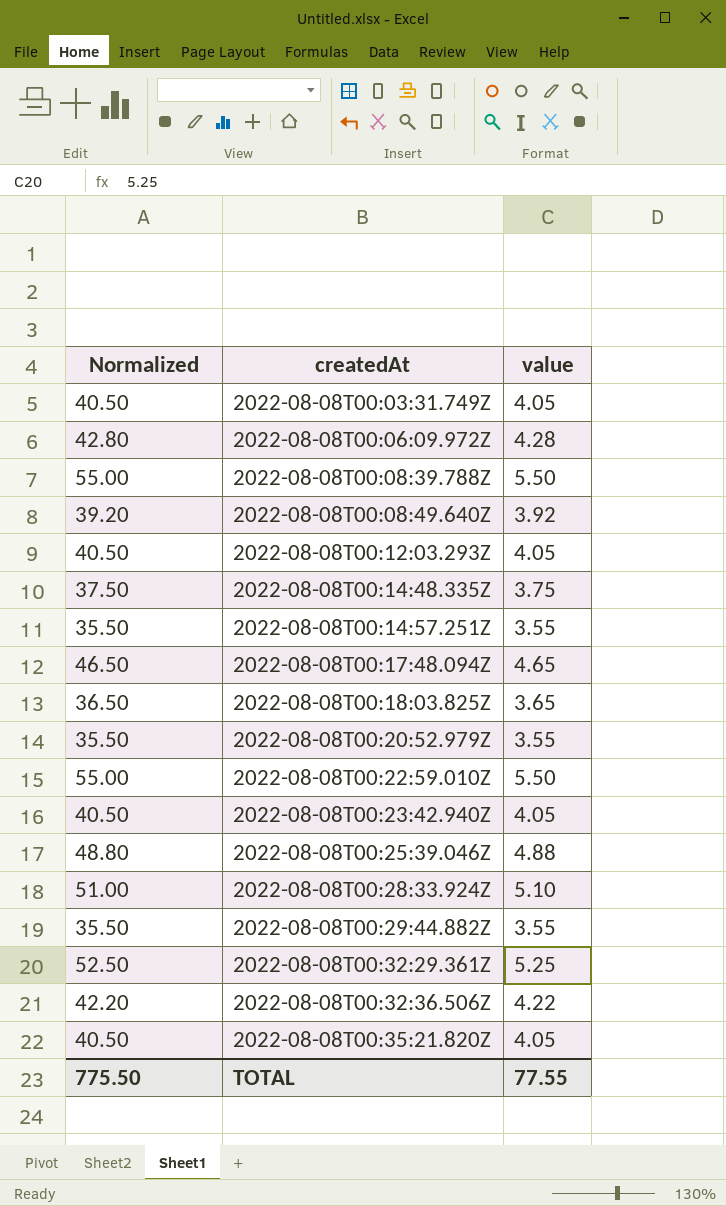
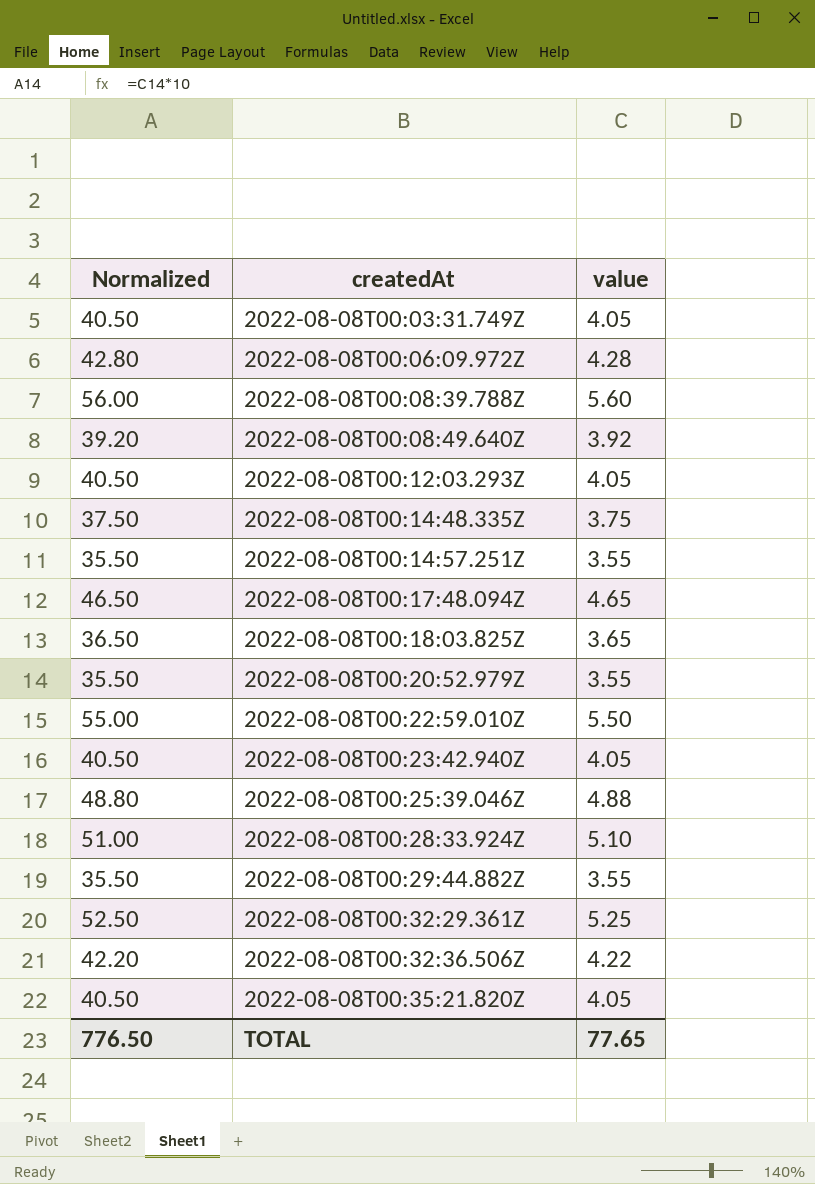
2022-08-08T00:08:39.788Z | Normalized: 55.00 -> 56.00
2022-08-08T00:08:39.788Z | value: 5.50 -> 5.60
TOTAL | Normalized: 775.50 -> 776.50
TOTAL | value: 77.55 -> 77.65

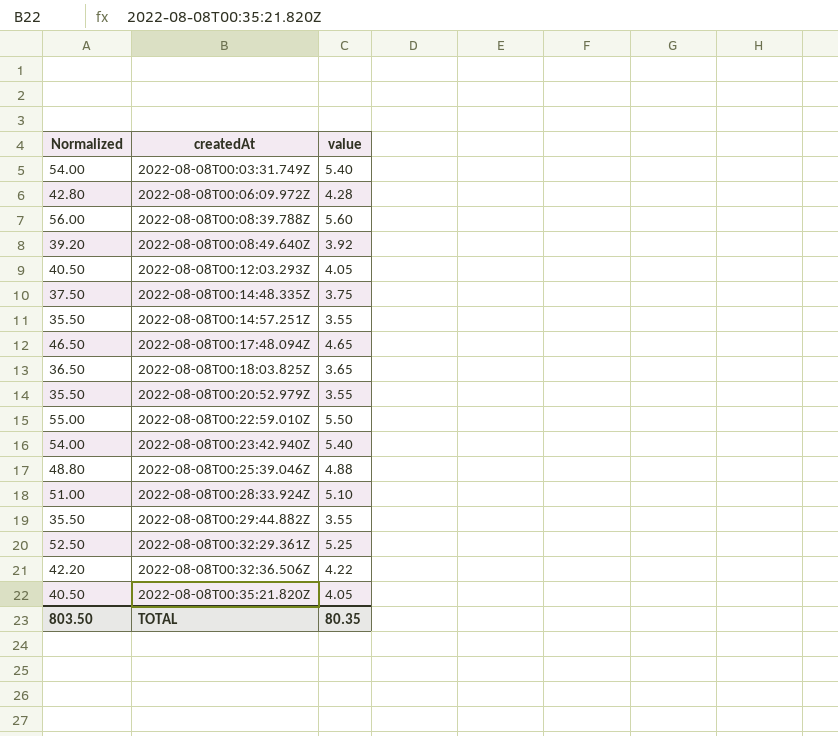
2022-08-08T00:03:31.749Z | Normalized: 40.50 -> 54.00
2022-08-08T00:03:31.749Z | value: 4.05 -> 5.40
2022-08-08T00:23:42.940Z | Normalized: 40.50 -> 54.00
2022-08-08T00:23:42.940Z | value: 4.05 -> 5.40
TOTAL | Normalized: 776.50 -> 803.50
TOTAL | value: 77.65 -> 80.35

